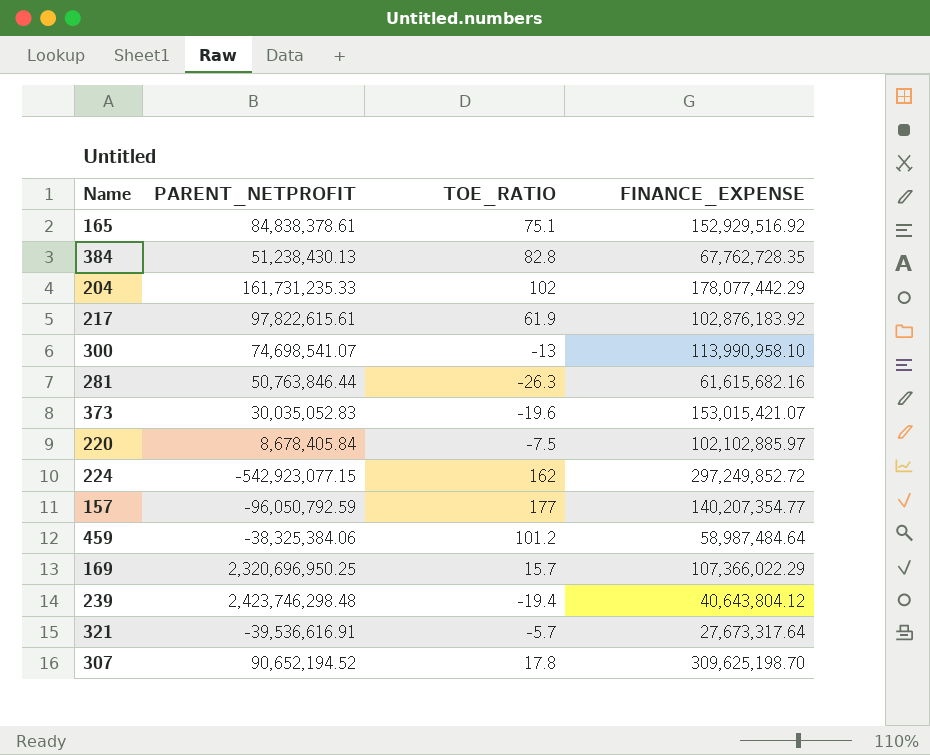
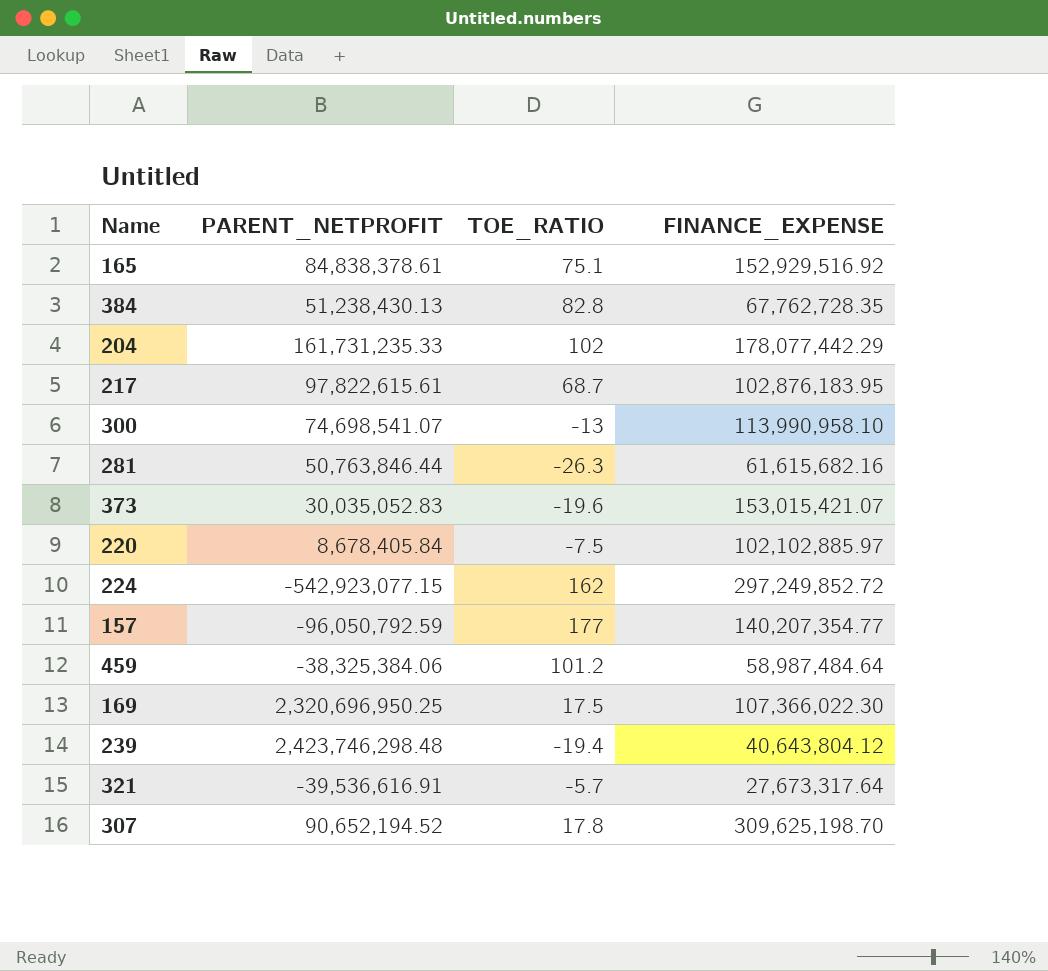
217 | TOE_RATIO: 61.9 -> 68.7
217 | FINANCE_EXPENSE: 102,876,183.92 -> 102,876,183.95
169 | TOE_RATIO: 15.7 -> 17.5
169 | FINANCE_EXPENSE: 107,366,022.29 -> 107,366,022.30

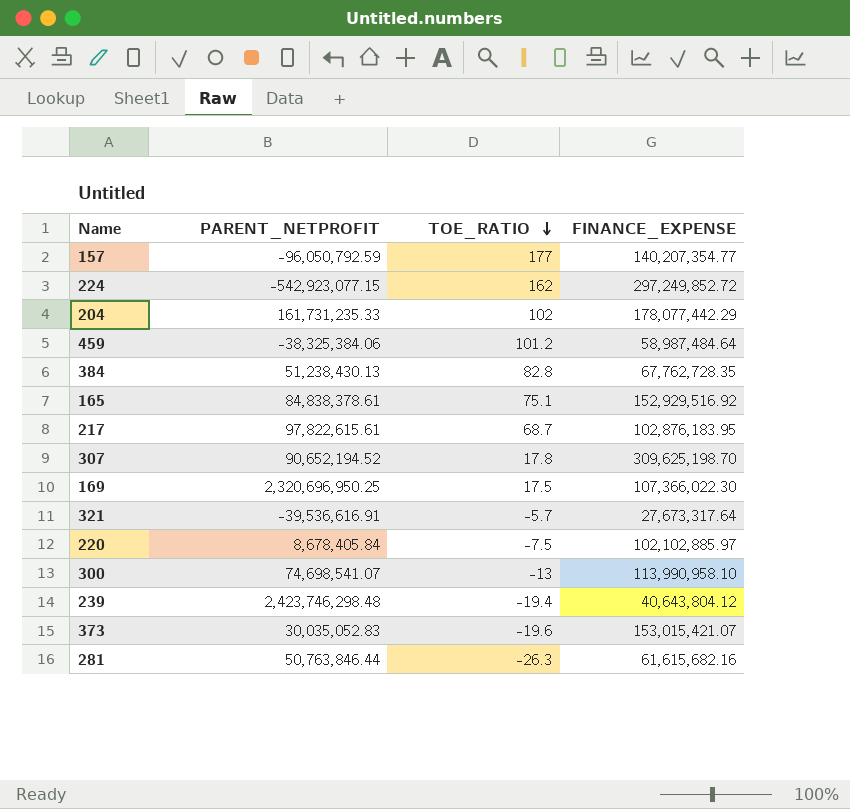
row order: none -> TOE_RATIO descending

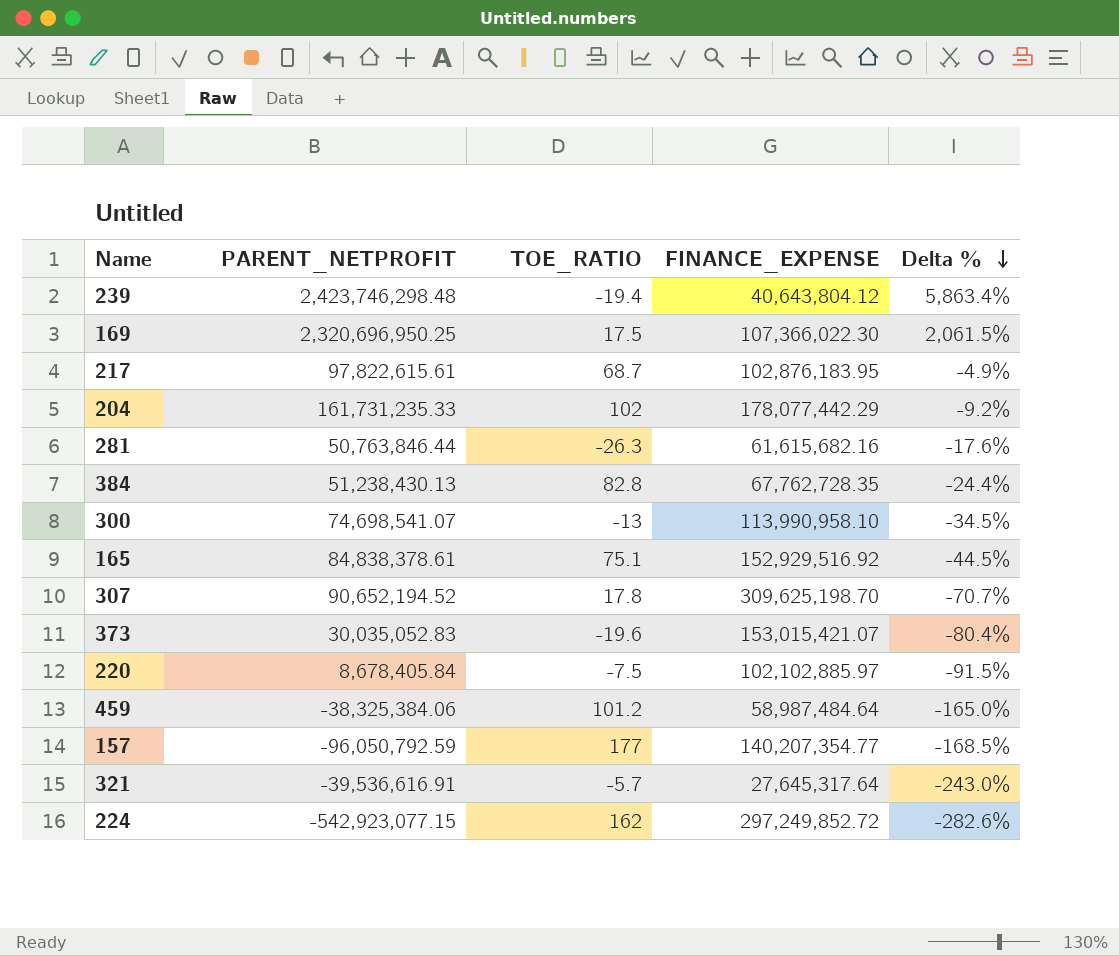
row order: TOE_RATIO descending -> Delta % descending
column Delta % | formula: none -> ([PARENT_NETPROFIT] - [FINANCE_EXPENSE]) / [FINANCE_EXPENSE]
321 | FINANCE_EXPENSE: 27,673,317.64 -> 27,645,317.64

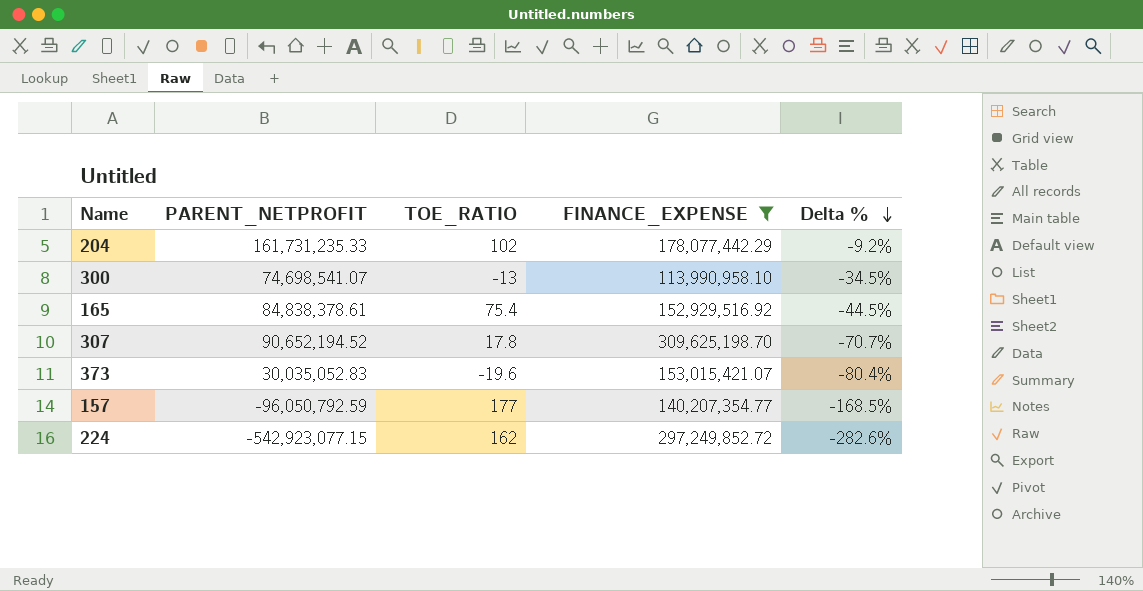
filter: none -> FINANCE_EXPENSE >= 113,990,958.10
165 | TOE_RATIO: 75.1 -> 75.4

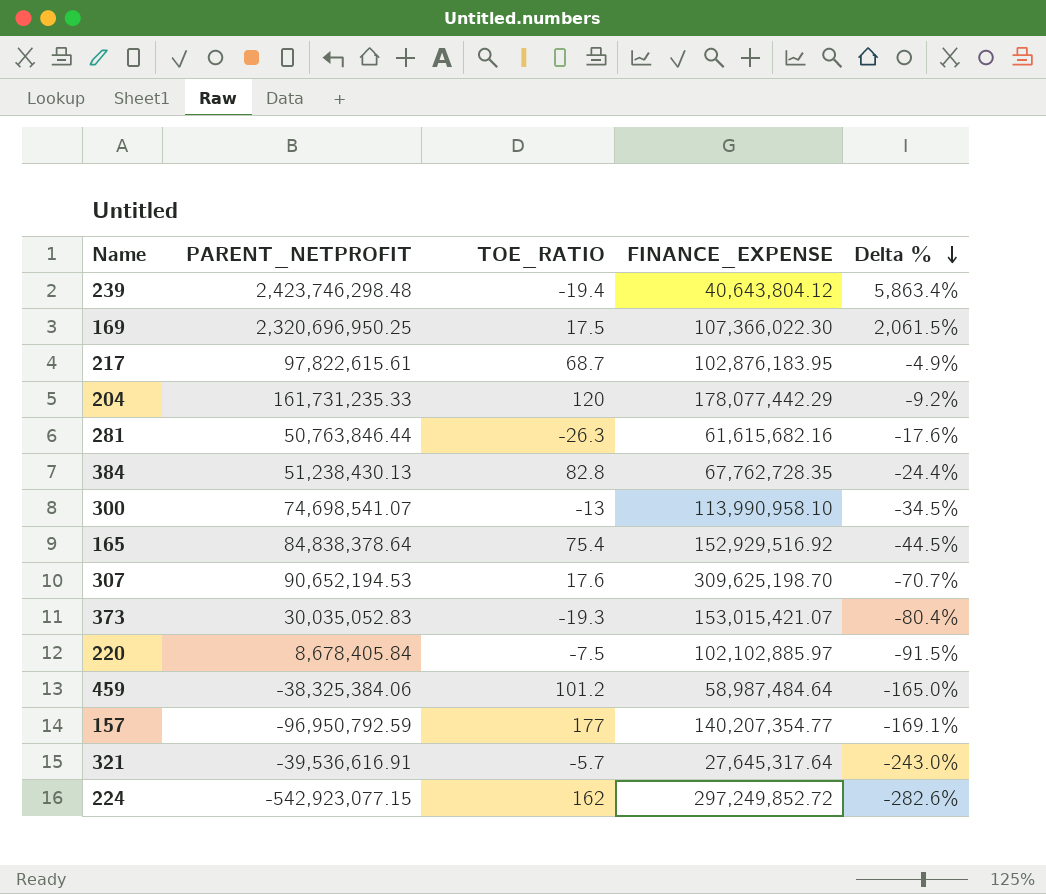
filter: FINANCE_EXPENSE >= 113,990,958.10 -> none
204 | TOE_RATIO: 102 -> 120
165 | PARENT_NETPROFIT: 84,838,378.61 -> 84,838,378.64
307 | PARENT_NETPROFIT: 90,652,194.52 -> 90,652,194.53
307 | TOE_RATIO: 17.8 -> 17.6
373 | TOE_RATIO: -19.6 -> -19.3
157 | PARENT_NETPROFIT: -96,050,792.59 -> -96,950,792.59
157 | Delta %: -168.5% -> -169.1%

